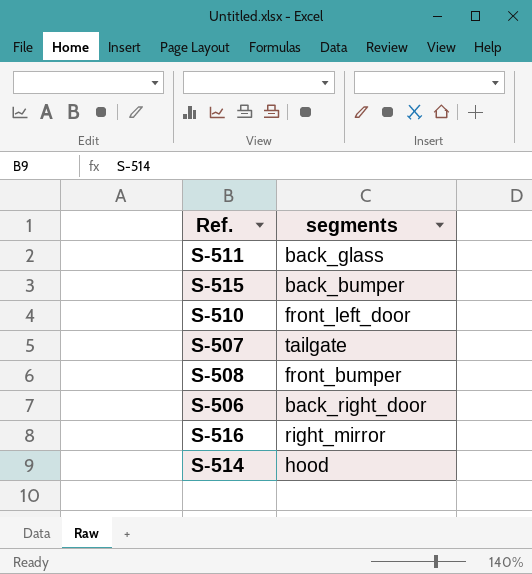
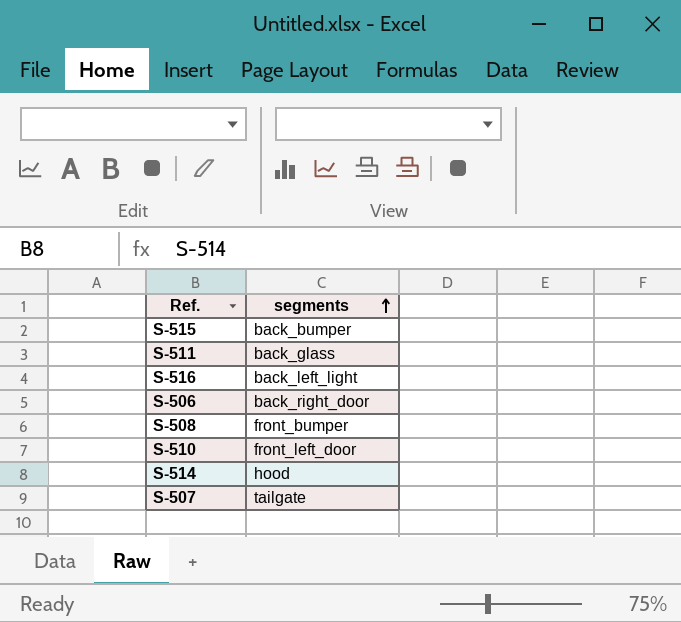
row order: none -> segments ascending
S-516 | segments: right_mirror -> back_left_light

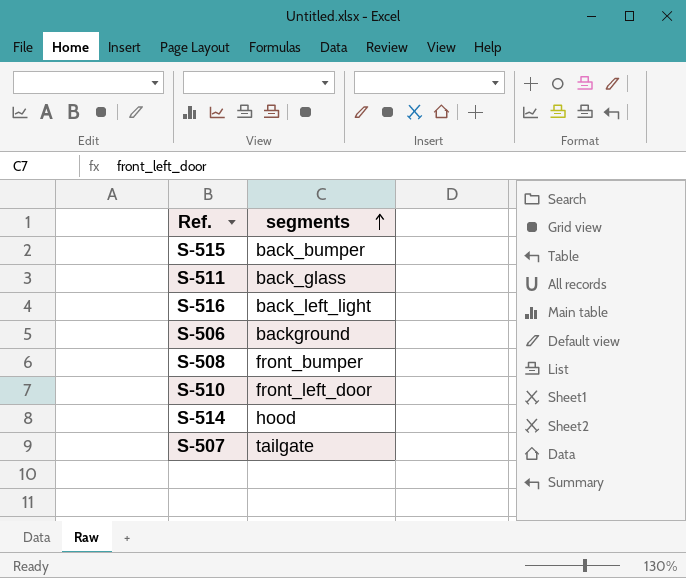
S-506 | segments: back_right_door -> background

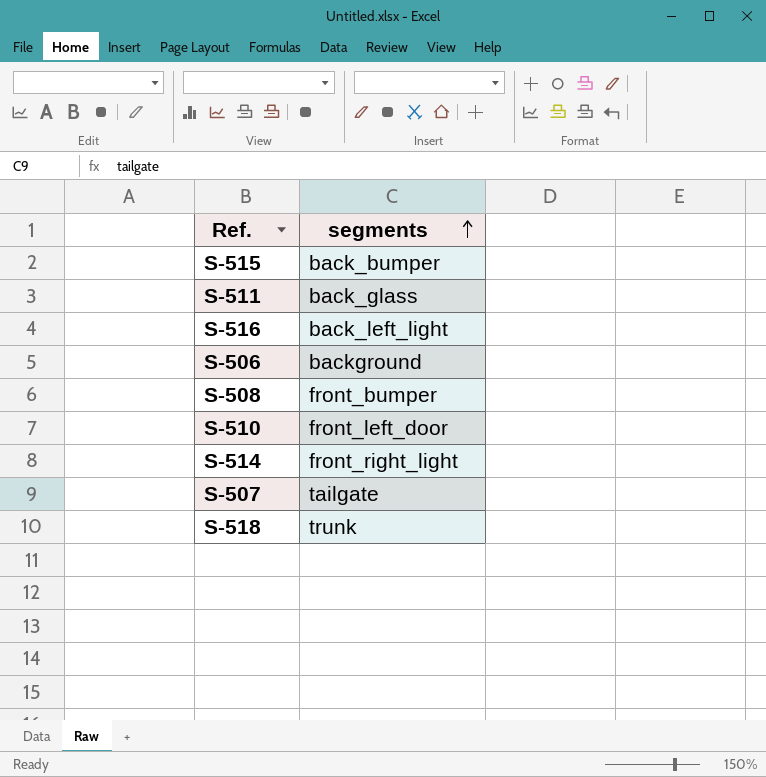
S-514 | segments: hood -> front_right_light
row S-518: none -> trunk

